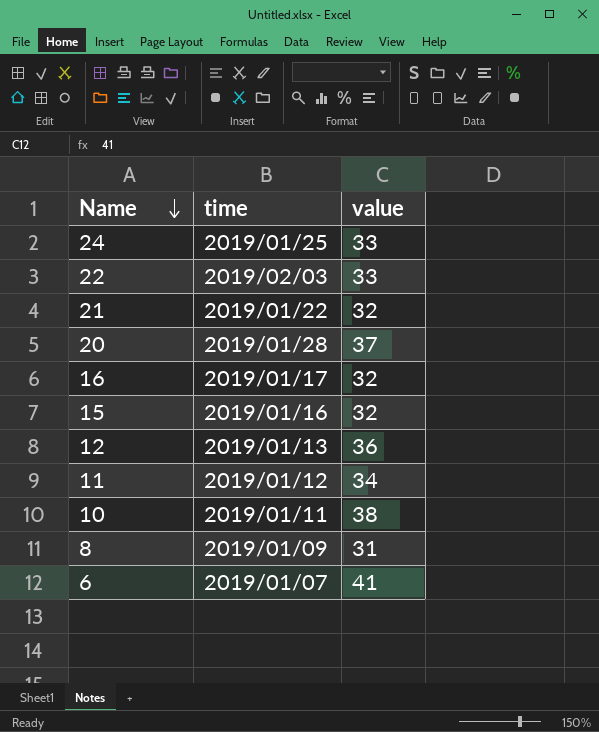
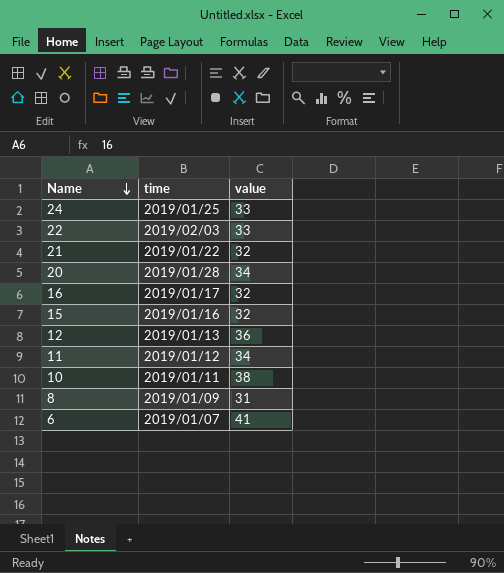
20 | value: 37 -> 34

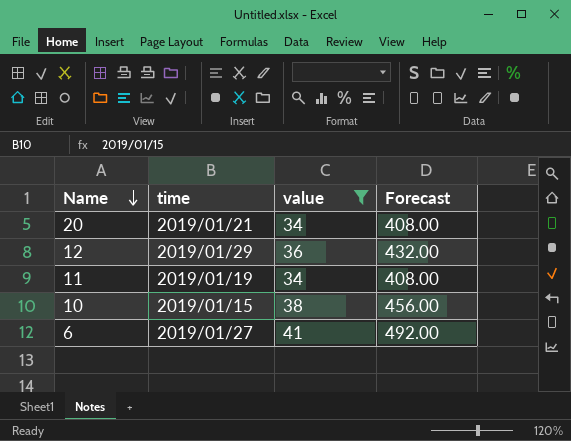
filter: none -> value >= 34
column Forecast | formula: none -> [value] * 12
20 | time: 2019/01/28 -> 2019/01/21
12 | time: 2019/01/13 -> 2019/01/29
11 | time: 2019/01/12 -> 2019/01/19
10 | time: 2019/01/11 -> 2019/01/15
6 | time: 2019/01/07 -> 2019/01/27

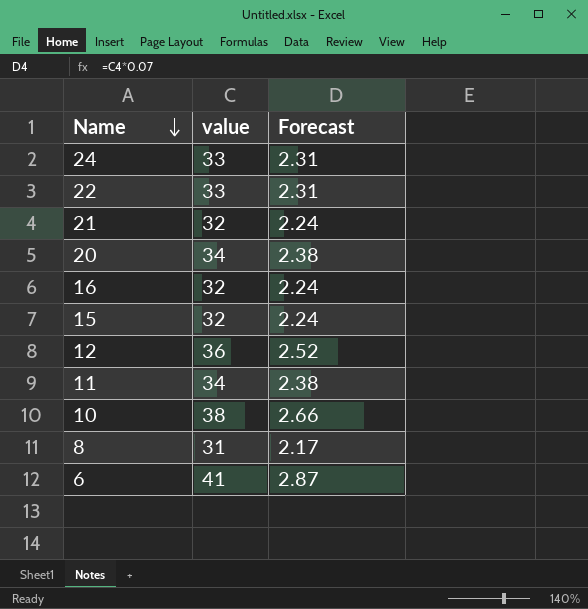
filter: value >= 34 -> none
column time | position: 2 -> none
column Forecast | formula: [value] * 12 -> [value] * 0.07

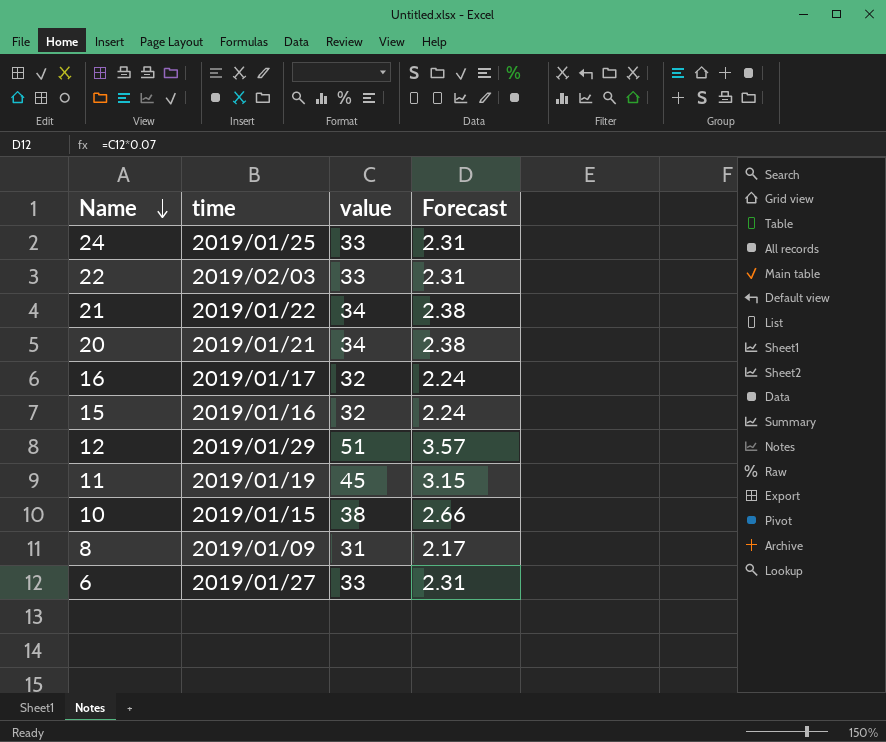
column time | position: none -> 2
21 | value: 32 -> 34
21 | Forecast: 2.24 -> 2.38
12 | value: 36 -> 51
12 | Forecast: 2.52 -> 3.57
11 | value: 34 -> 45
11 | Forecast: 2.38 -> 3.15
6 | value: 41 -> 33
6 | Forecast: 2.87 -> 2.31

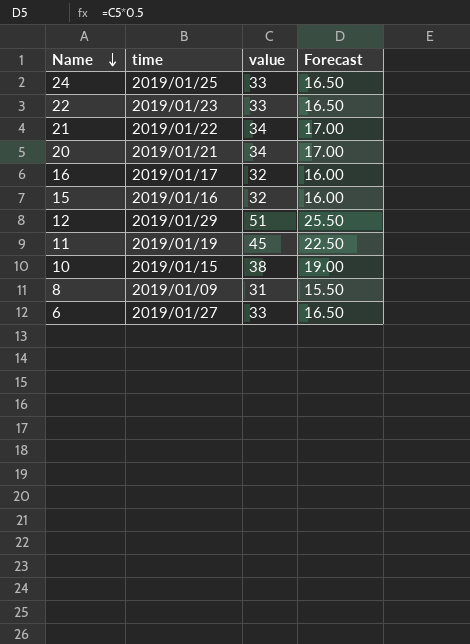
column Forecast | formula: [value] * 0.07 -> [value] * 0.5
22 | time: 2019/02/03 -> 2019/01/23

